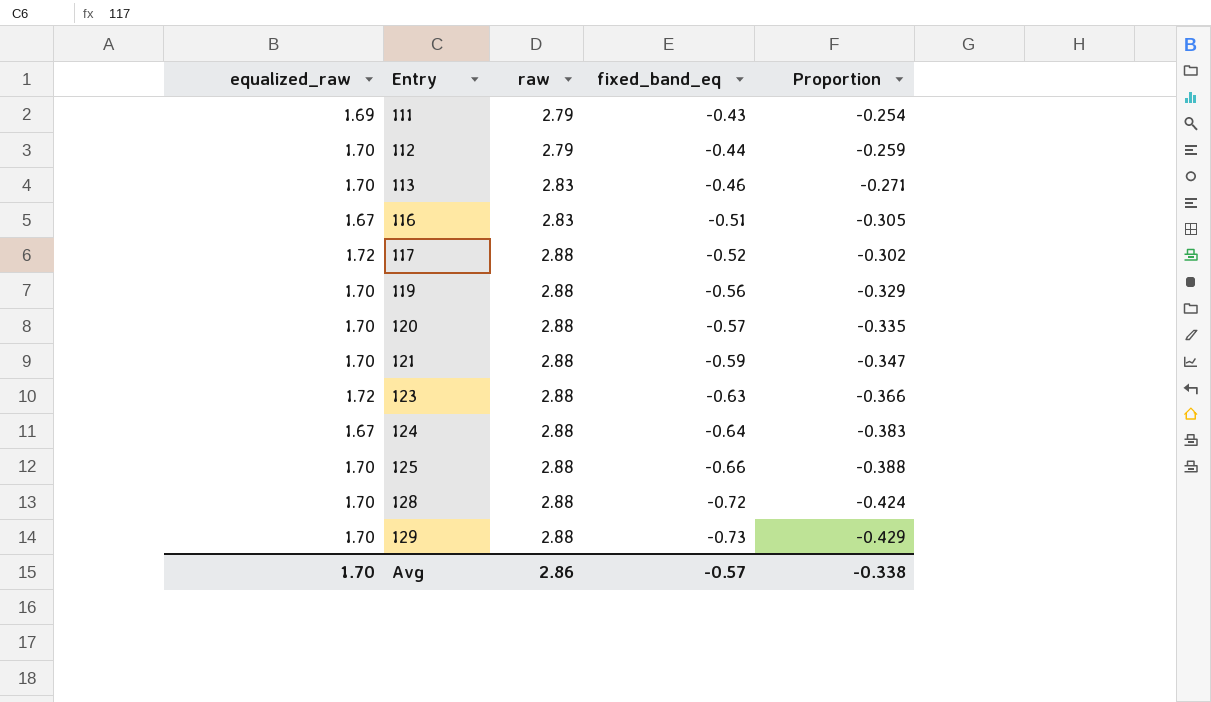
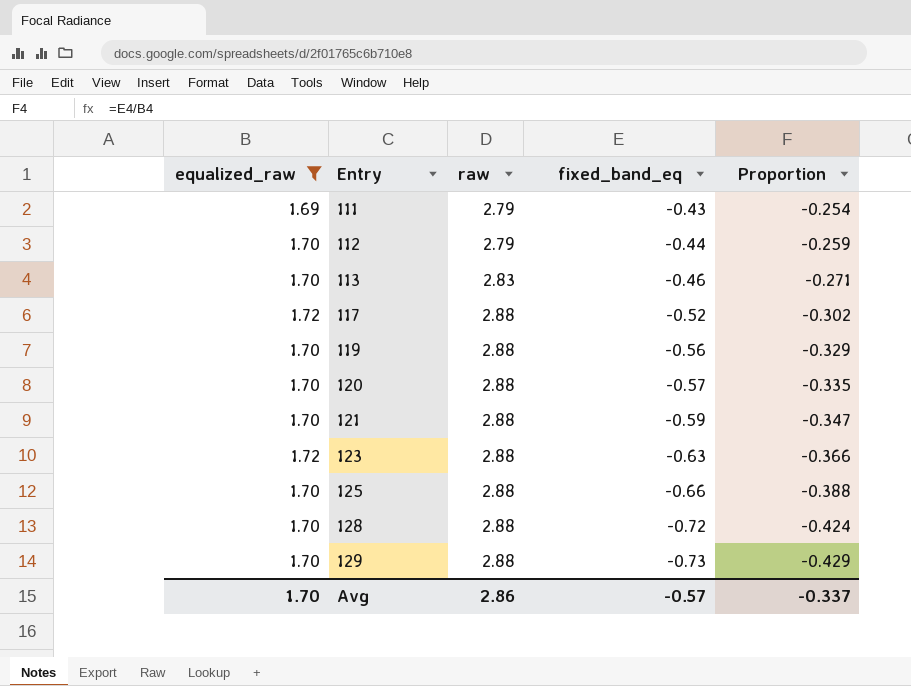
filter: none -> equalized_raw != 1.67
Avg | Proportion: -0.338 -> -0.337

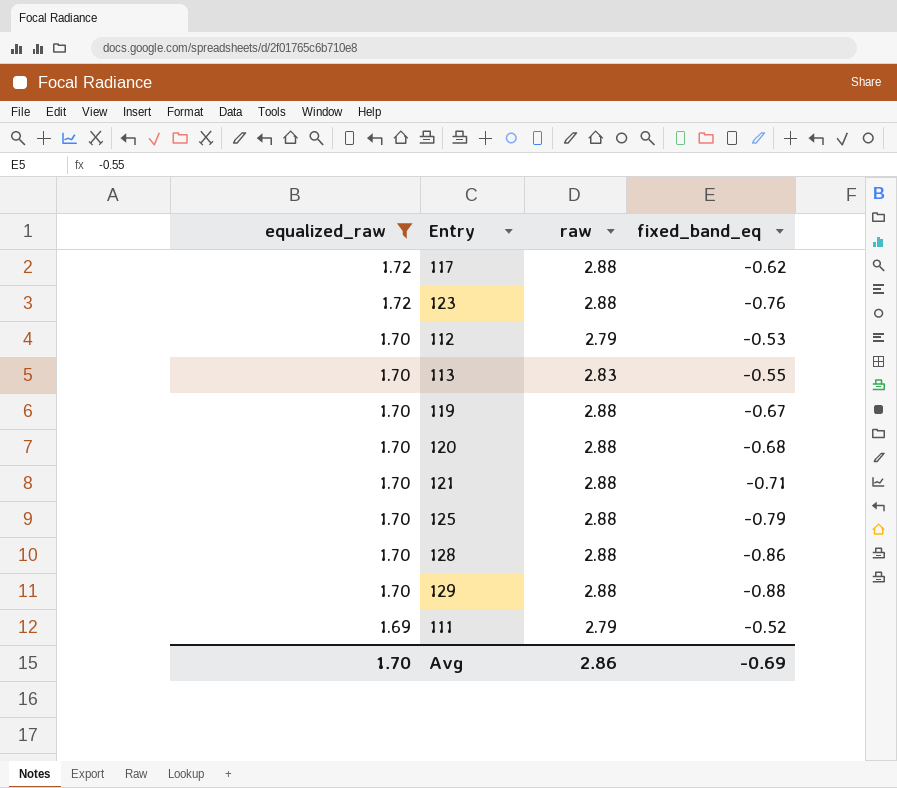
row order: Entry ascending -> equalized_raw descending
column Proportion | formula: [fixed_band_eq] / [equalized_raw] -> none
117 | fixed_band_eq: -0.52 -> -0.62
123 | fixed_band_eq: -0.63 -> -0.76
112 | fixed_band_eq: -0.44 -> -0.53
113 | fixed_band_eq: -0.46 -> -0.55
119 | fixed_band_eq: -0.56 -> -0.67
120 | fixed_band_eq: -0.57 -> -0.68
121 | fixed_band_eq: -0.59 -> -0.71
125 | fixed_band_eq: -0.66 -> -0.79
128 | fixed_band_eq: -0.72 -> -0.86
129 | fixed_band_eq: -0.73 -> -0.88
111 | fixed_band_eq: -0.43 -> -0.52
Avg | fixed_band_eq: -0.57 -> -0.69

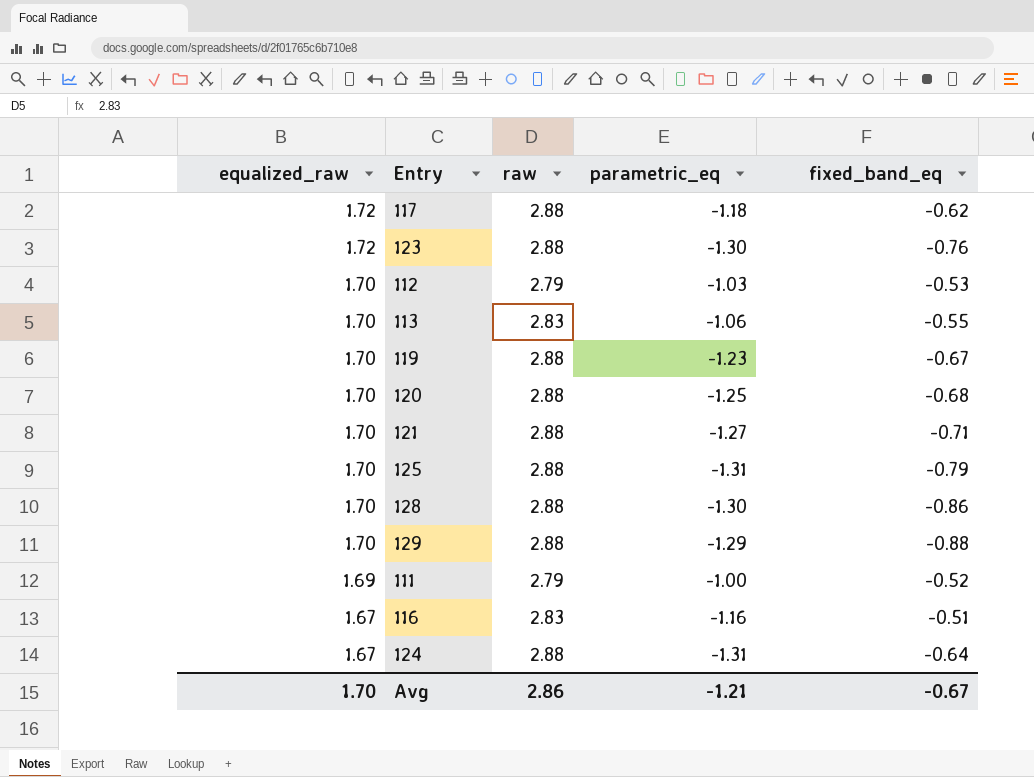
filter: equalized_raw != 1.67 -> none
column parametric_eq | position: none -> 4
Avg | fixed_band_eq: -0.69 -> -0.67

